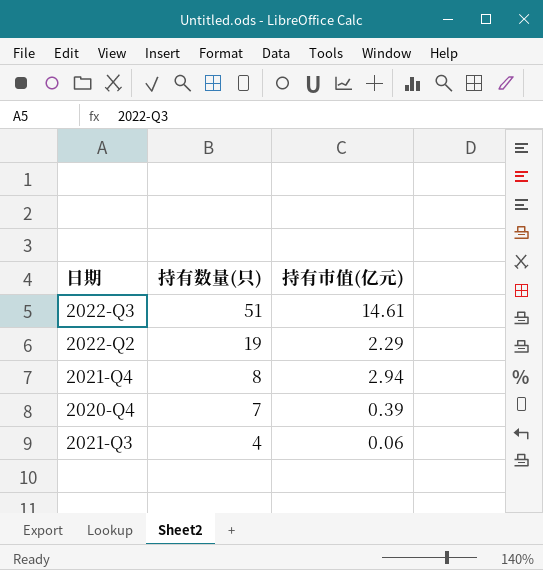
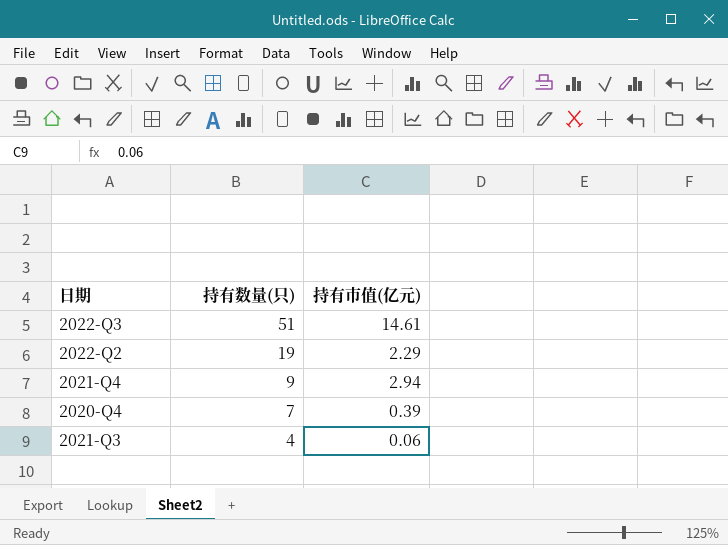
2021-Q4 | 持有数量(只): 8 -> 9

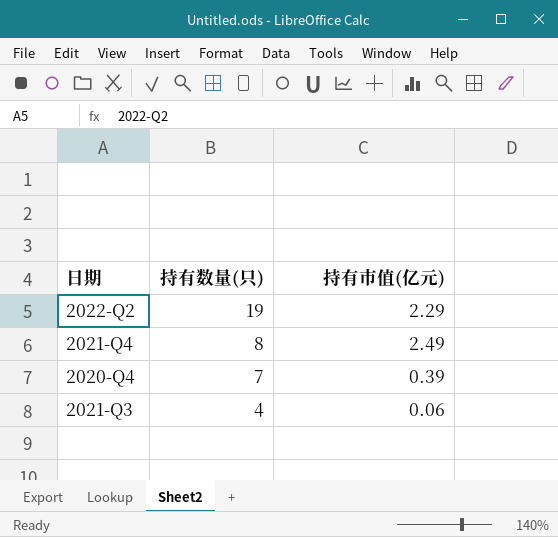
row 2022-Q3: 51 | 14.61 -> none
2021-Q4 | 持有数量(只): 9 -> 8
2021-Q4 | 持有市值(亿元): 2.94 -> 2.49

